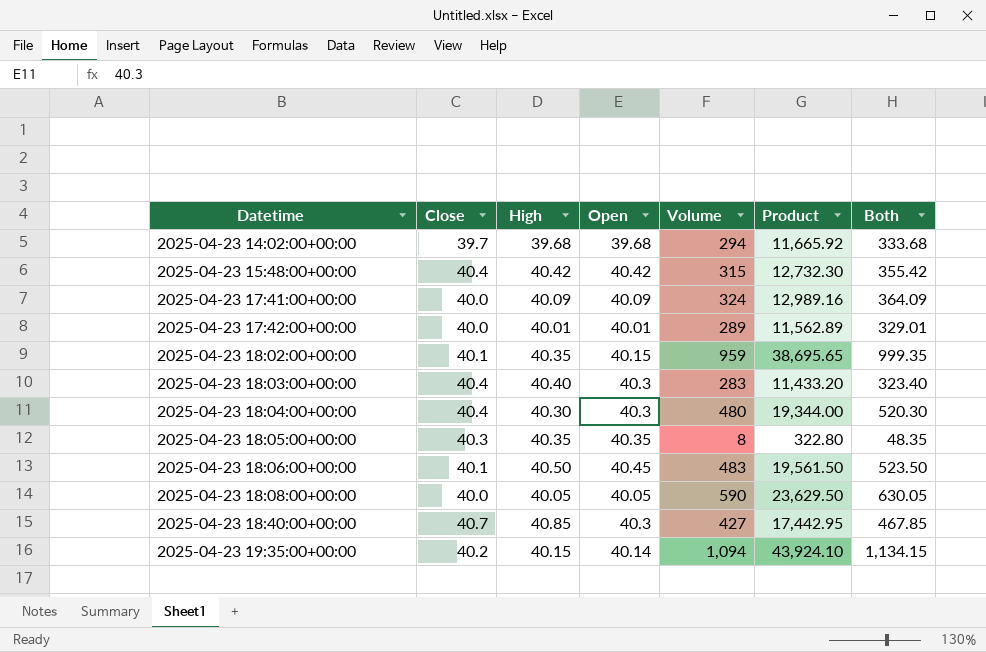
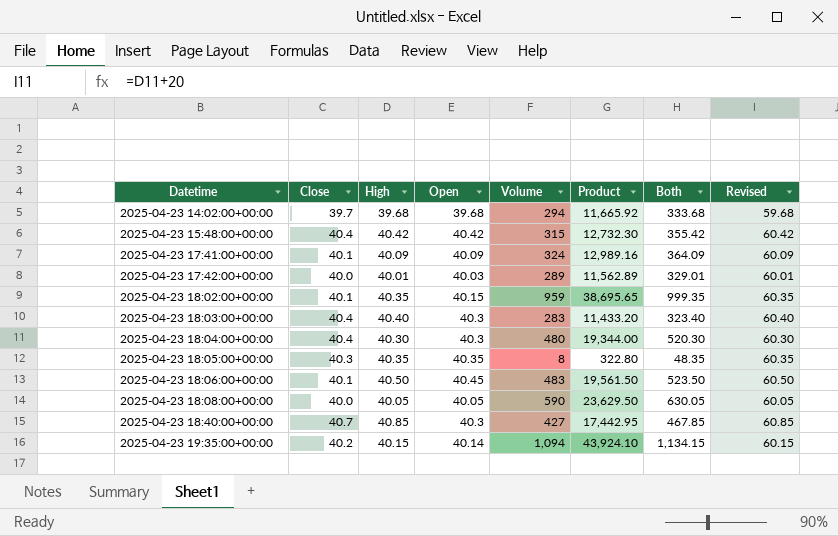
column Revised | formula: none -> [High] + 20
2025-04-23 17:41:00+00:00 | Close: 40.0 -> 40.1
2025-04-23 17:42:00+00:00 | Open: 40.01 -> 40.03

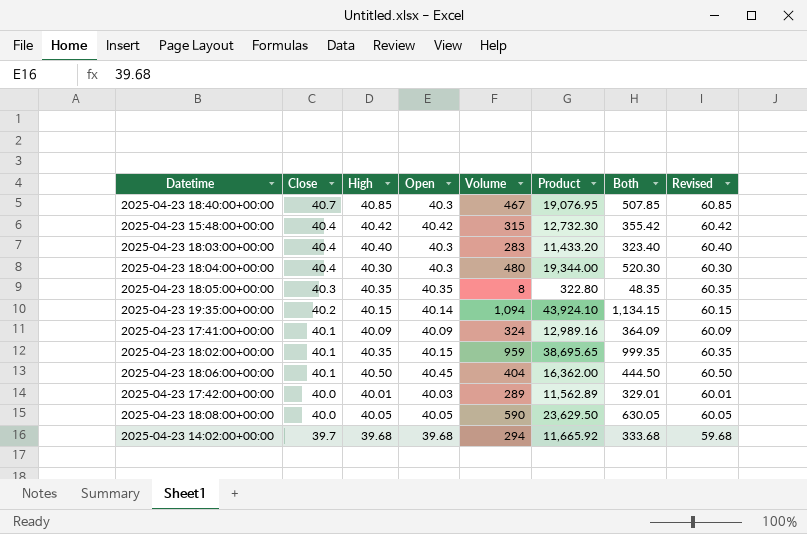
row order: Datetime ascending -> Close descending
2025-04-23 18:40:00+00:00 | Volume: 427 -> 467
2025-04-23 18:40:00+00:00 | Product: 17,442.95 -> 19,076.95
2025-04-23 18:40:00+00:00 | Both: 467.85 -> 507.85
2025-04-23 18:06:00+00:00 | Volume: 483 -> 404
2025-04-23 18:06:00+00:00 | Product: 19,561.50 -> 16,362.00
2025-04-23 18:06:00+00:00 | Both: 523.50 -> 444.50

